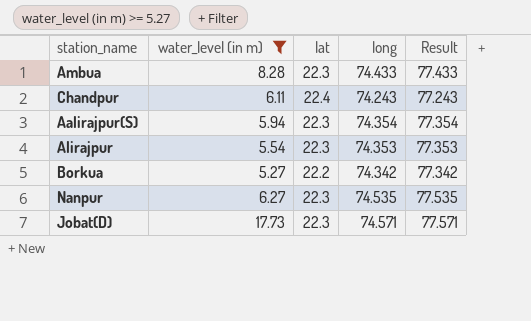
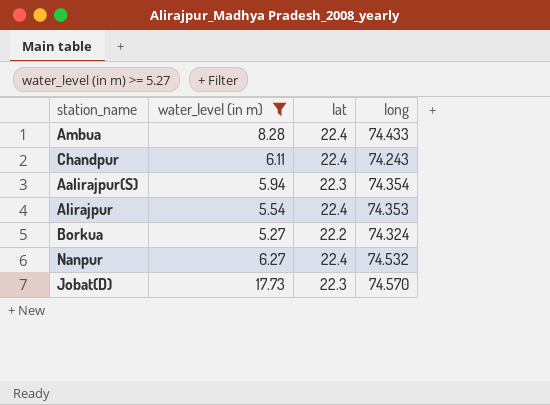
column Result | formula: [long] + 3 -> none
Ambua | lat: 22.3 -> 22.4
Alirajpur | lat: 22.3 -> 22.4
Borkua | long: 74.342 -> 74.324
Nanpur | lat: 22.3 -> 22.4
Nanpur | long: 74.535 -> 74.532
Jobat(D) | long: 74.571 -> 74.570

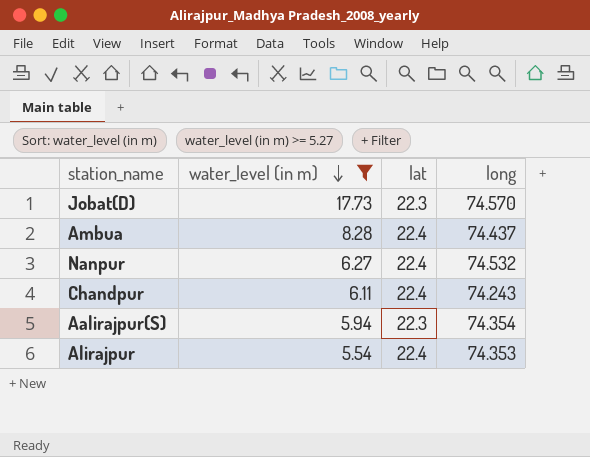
row order: none -> water_level (in m) descending
row Borkua: 5.27 | 22.2 | 74.324 -> none
Ambua | long: 74.433 -> 74.437

